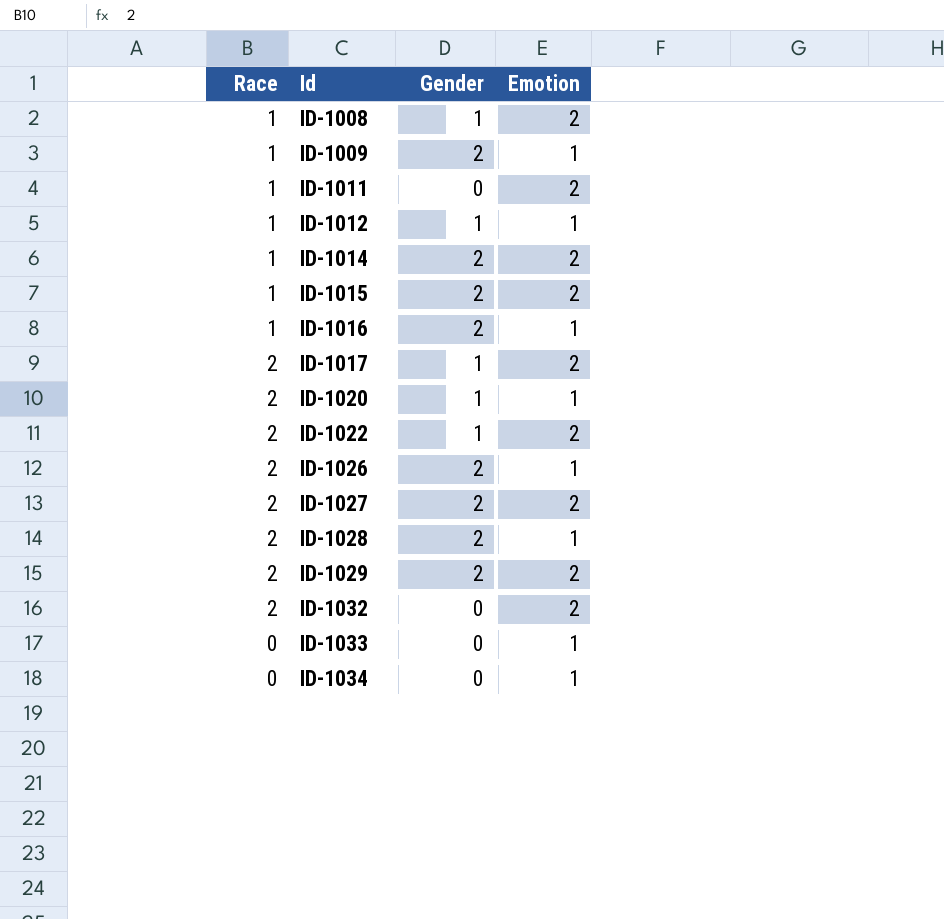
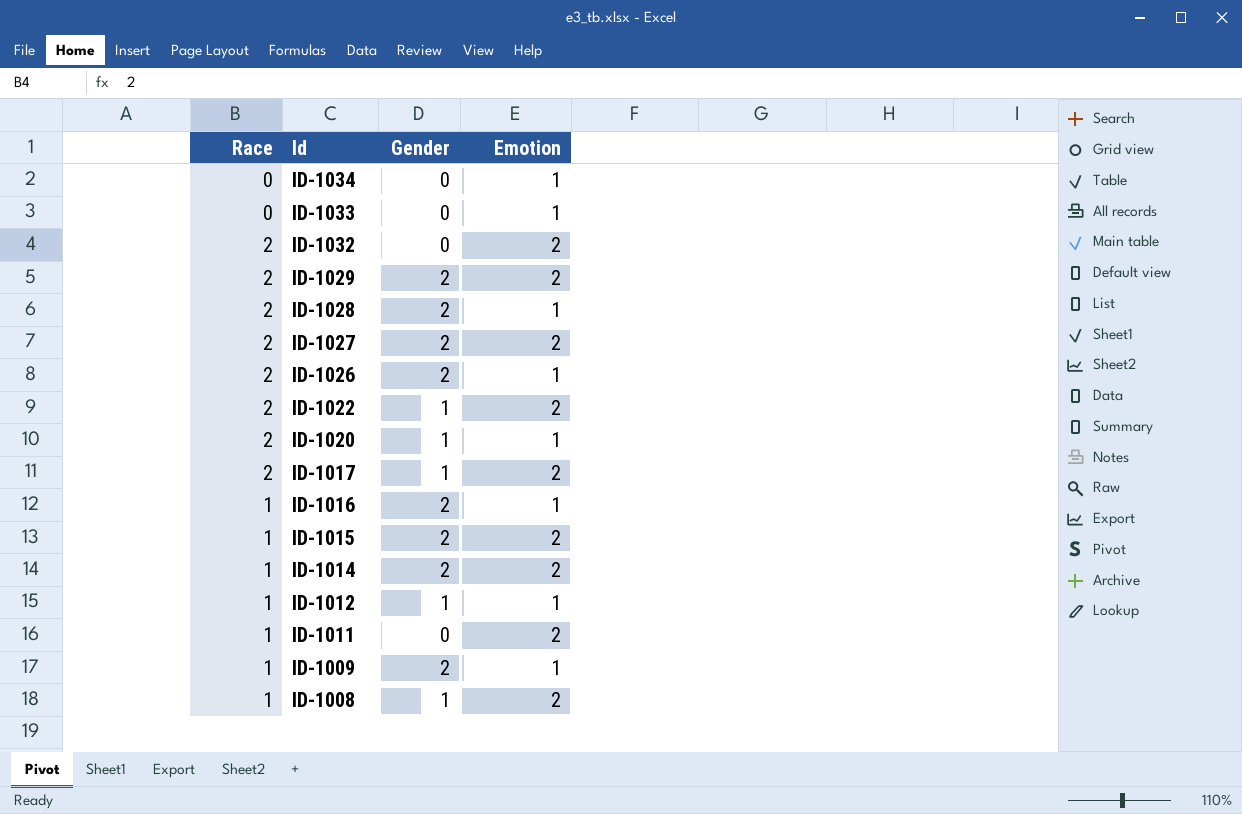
row order: Id ascending -> Id descending

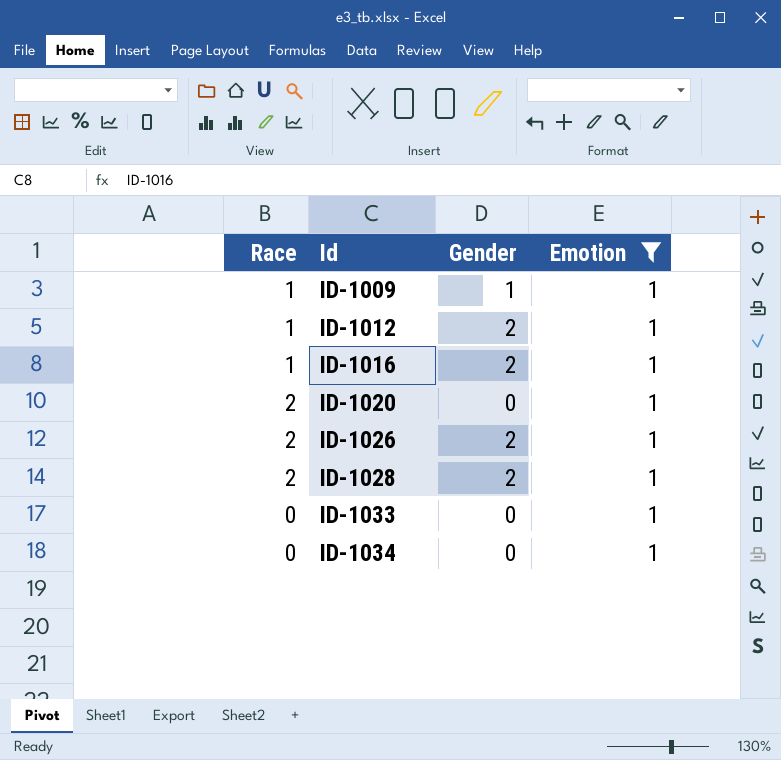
filter: none -> Emotion = 1
row order: Id descending -> Id ascending
ID-1009 | Gender: 2 -> 1
ID-1012 | Gender: 1 -> 2
ID-1020 | Gender: 1 -> 0

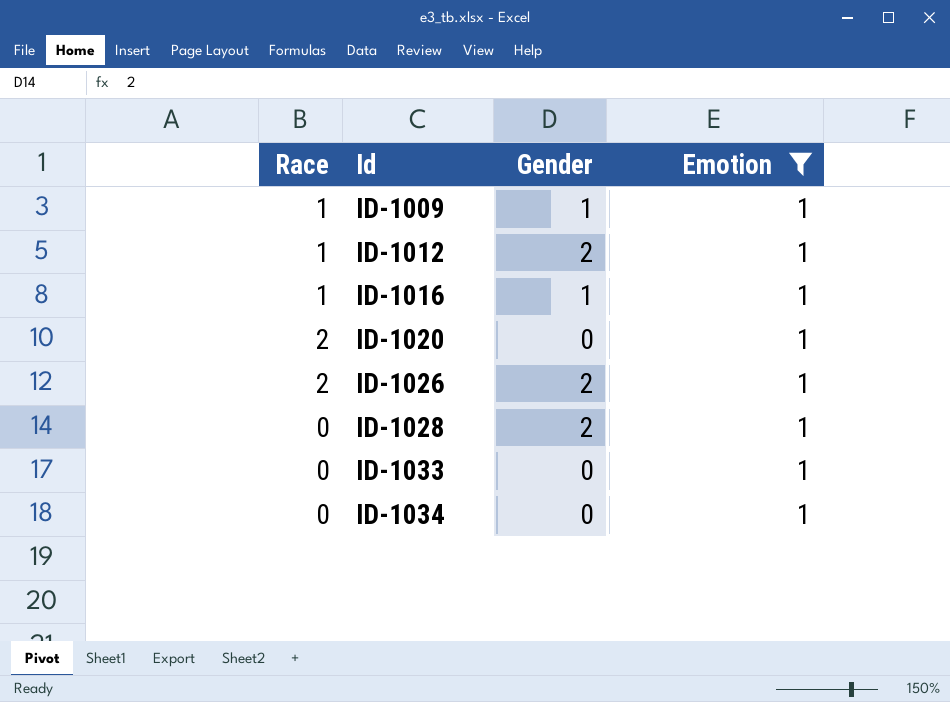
ID-1016 | Gender: 2 -> 1
ID-1028 | Race: 2 -> 0

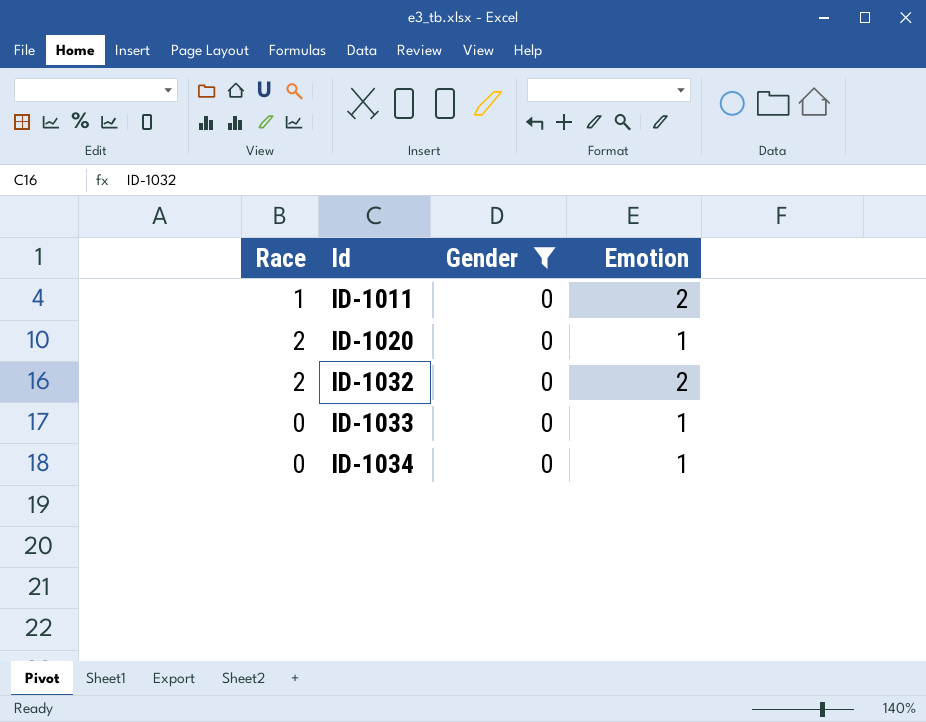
filter: Emotion = 1 -> Gender = 0

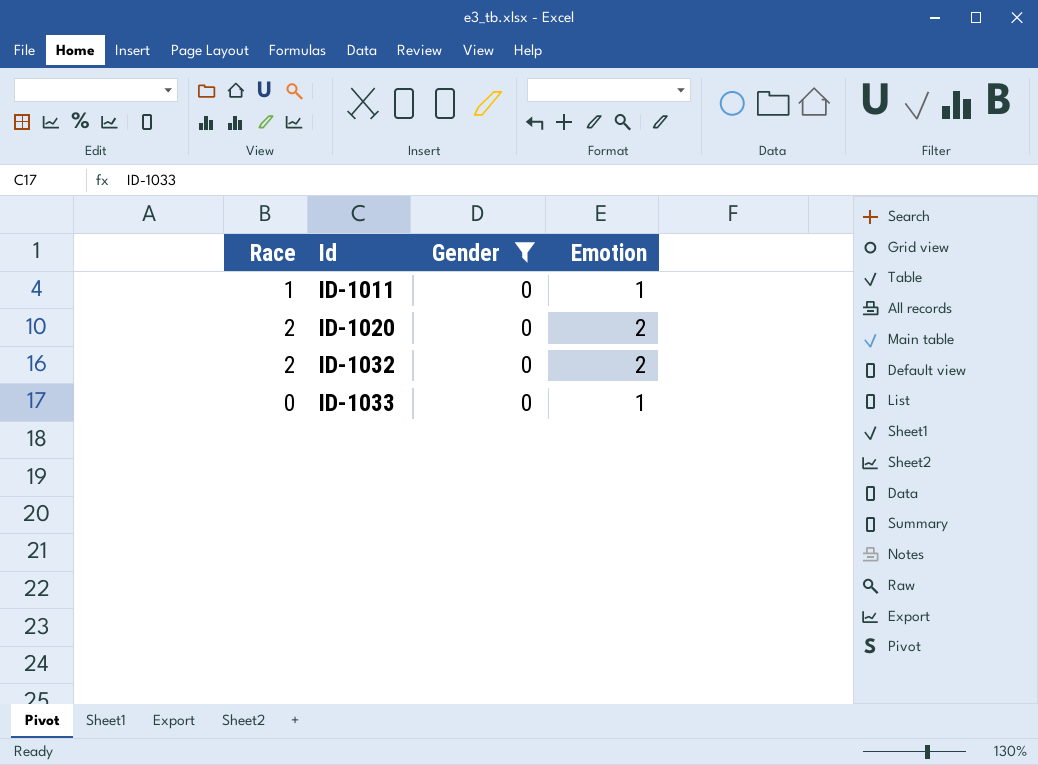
row ID-1034: 0 | 0 | 1 -> none
ID-1011 | Emotion: 2 -> 1
ID-1020 | Emotion: 1 -> 2

